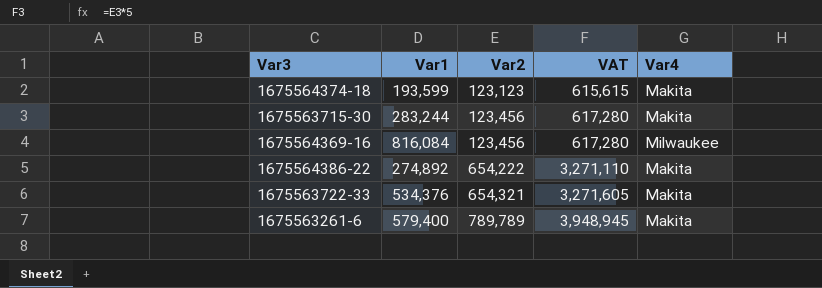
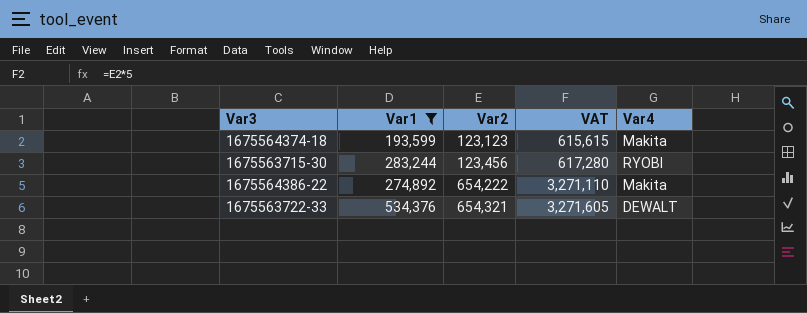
filter: none -> Var1 <= 534,376
1675563715-30 | Var4: Makita -> RYOBI
1675563722-33 | Var4: Makita -> DEWALT

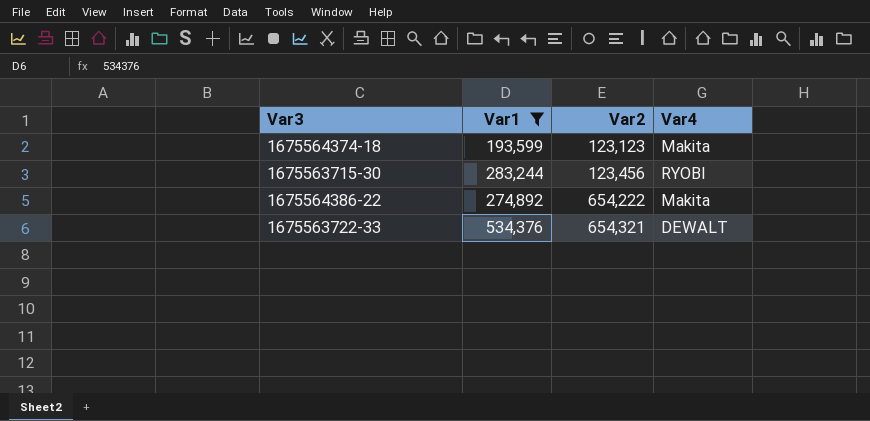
column VAT | formula: [Var2] * 5 -> none

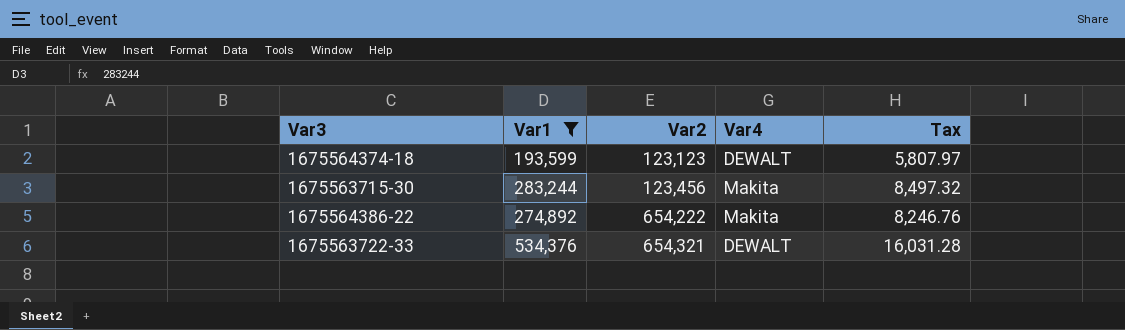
column Tax | formula: none -> [Var1] * 0.03
1675564374-18 | Var4: Makita -> DEWALT
1675563715-30 | Var4: RYOBI -> Makita

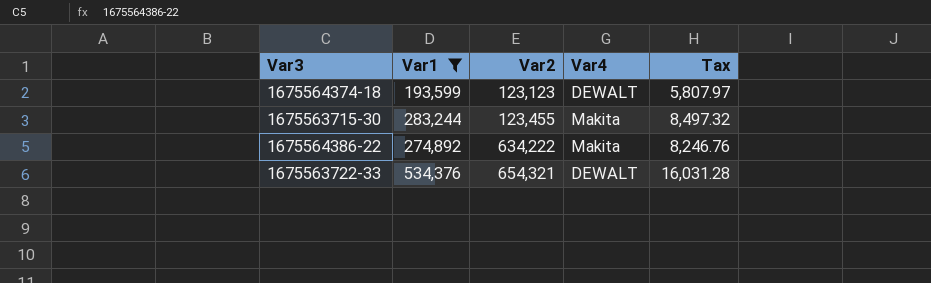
1675563715-30 | Var2: 123,456 -> 123,455
1675564386-22 | Var2: 654,222 -> 634,222

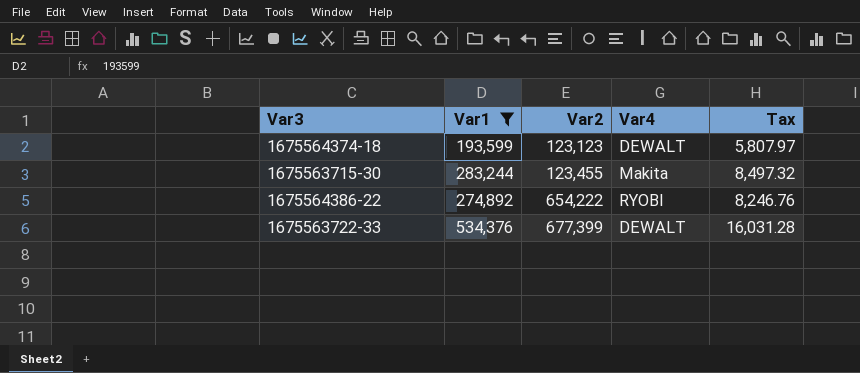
1675564386-22 | Var2: 634,222 -> 654,222
1675564386-22 | Var4: Makita -> RYOBI
1675563722-33 | Var2: 654,321 -> 677,399

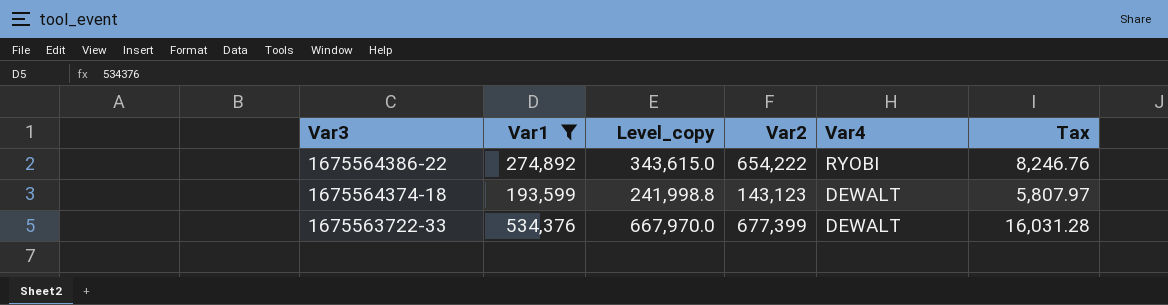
row order: Var2 ascending -> Var3 descending
column Level_copy | formula: none -> [Var1] * 1.25
row 1675563715-30: 283,244 | 123,455 | Makita | 8,497.32 -> none
1675564374-18 | Var2: 123,123 -> 143,123

